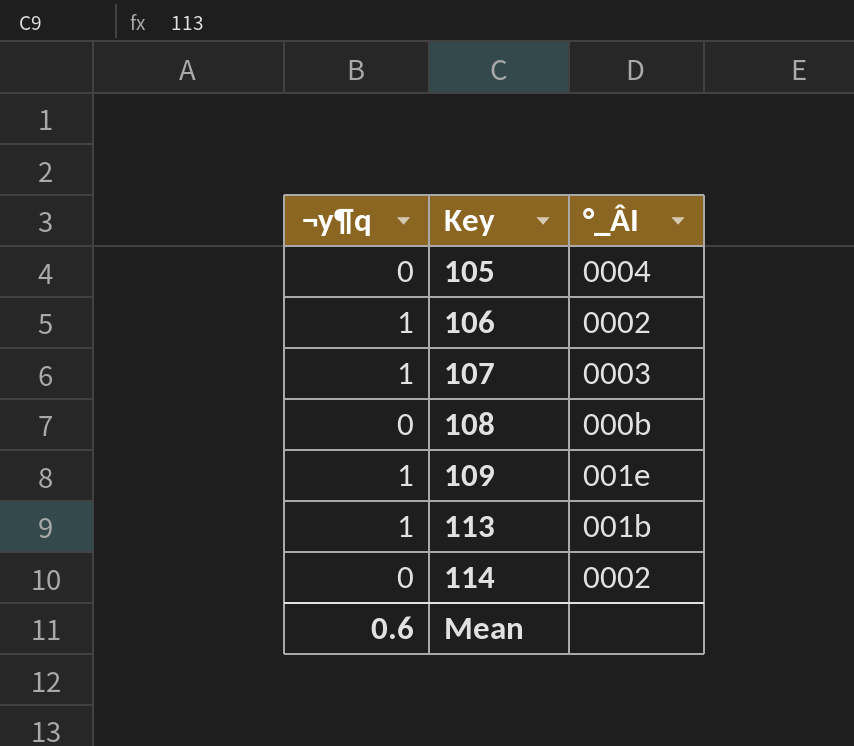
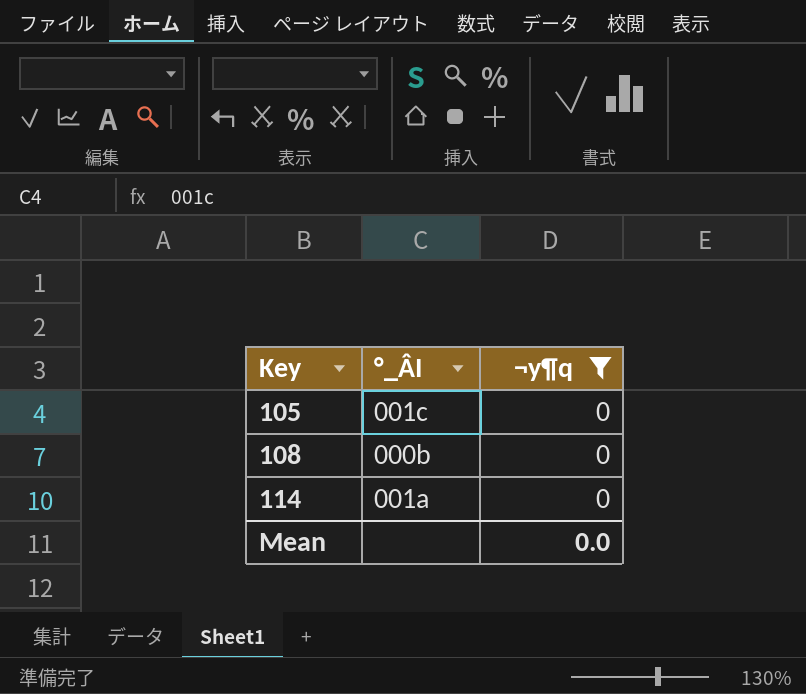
filter: none -> ¬y¶q = 0
column ¬y¶q | position: 1 -> 3
105 | °_ÂI: 0004 -> 001c
114 | °_ÂI: 0002 -> 001a
Mean | ¬y¶q: 0.6 -> 0.0

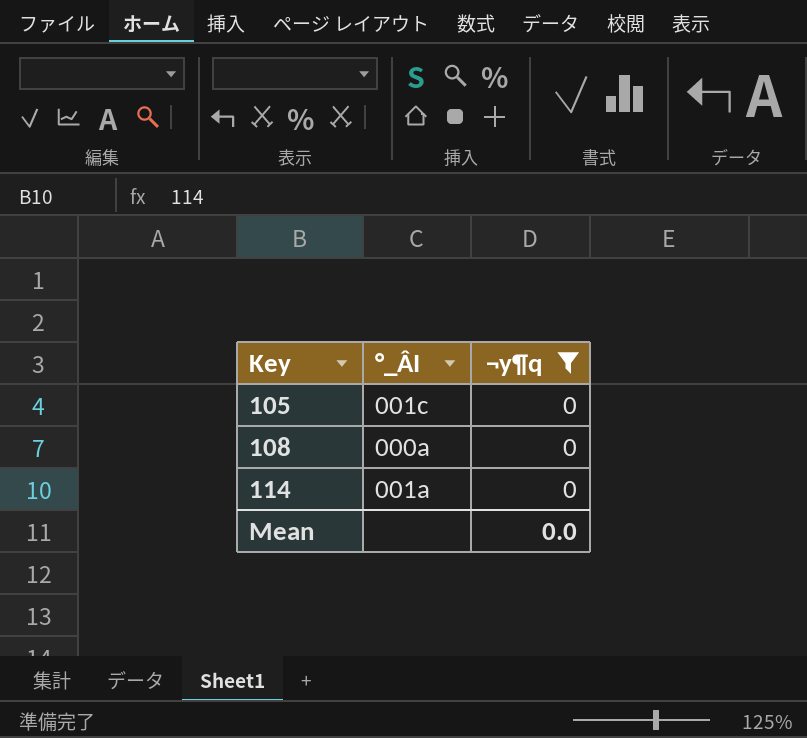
108 | °_ÂI: 000b -> 000a

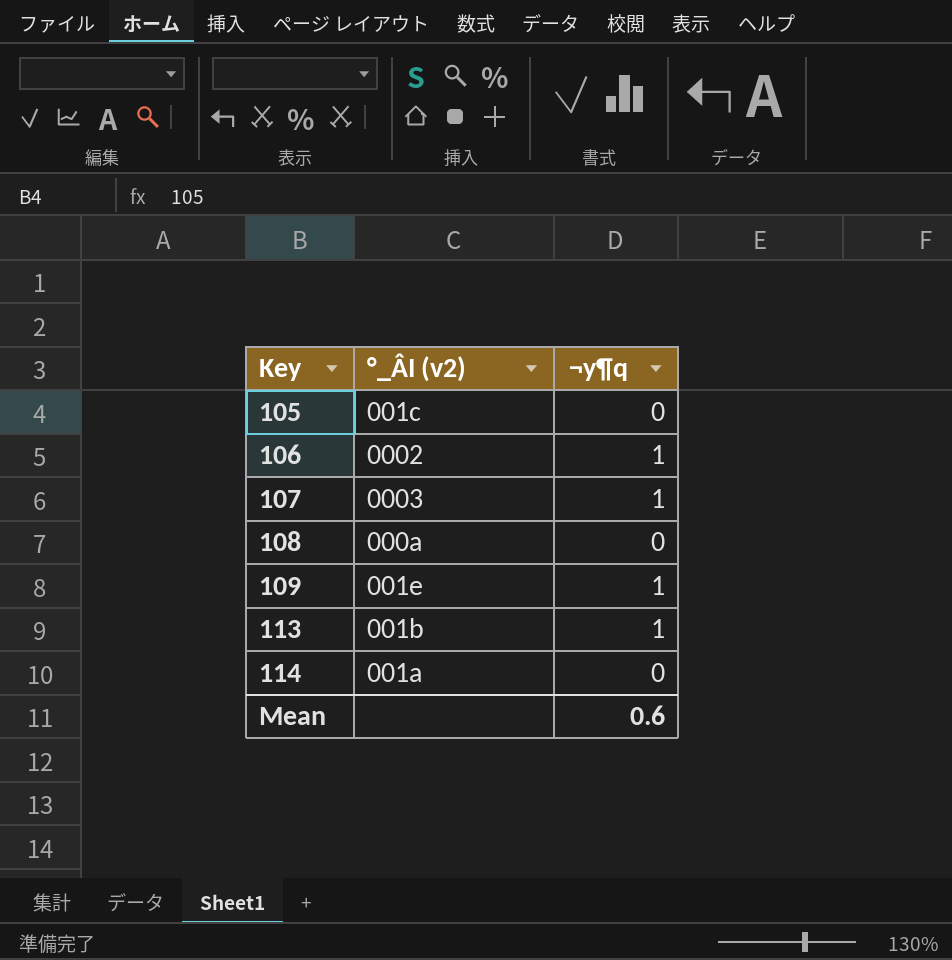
filter: ¬y¶q = 0 -> none
column name: °_ÂI -> °_ÂI (v2)
Mean | ¬y¶q: 0.0 -> 0.6

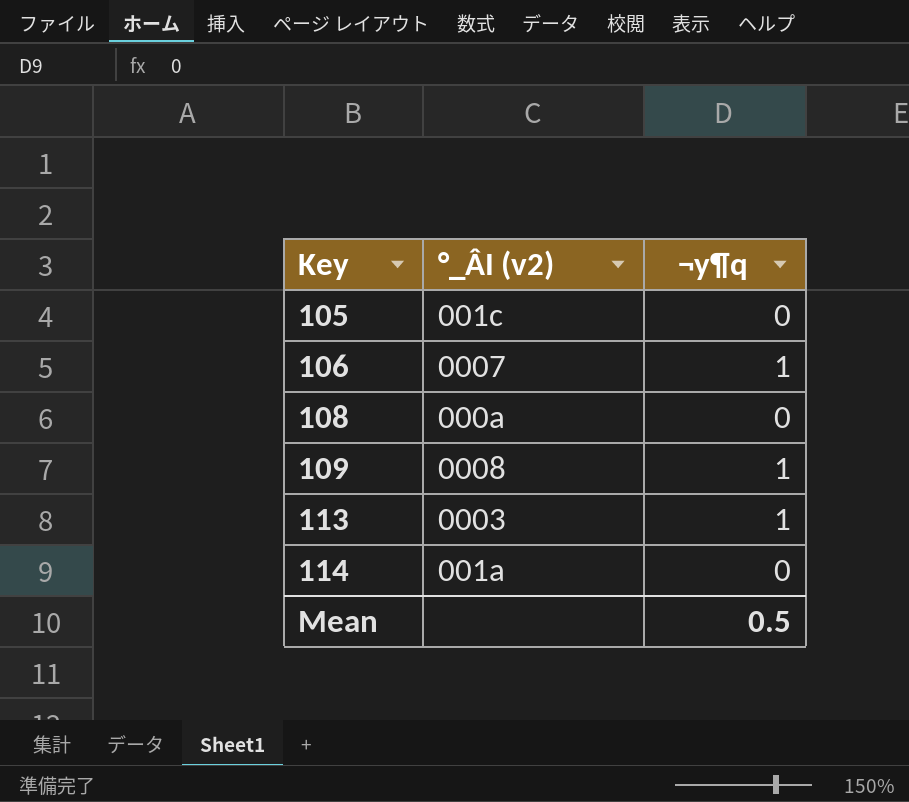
row 107: 0003 | 1 -> none
106 | °_ÂI (v2): 0002 -> 0007
109 | °_ÂI (v2): 001e -> 0008
113 | °_ÂI (v2): 001b -> 0003
Mean | ¬y¶q: 0.6 -> 0.5

